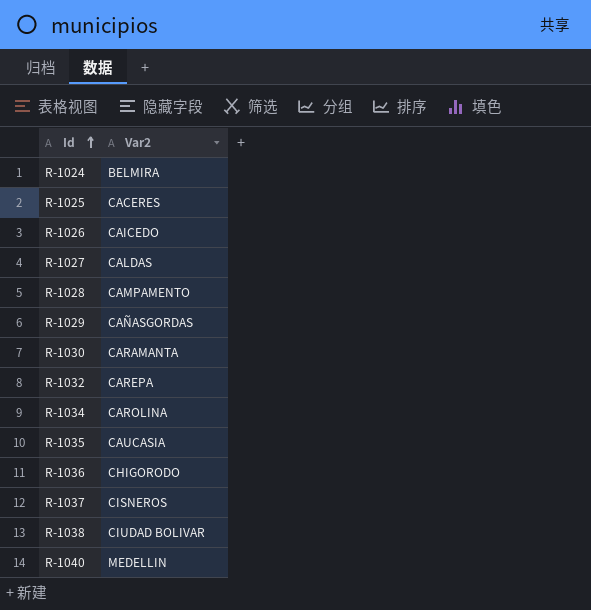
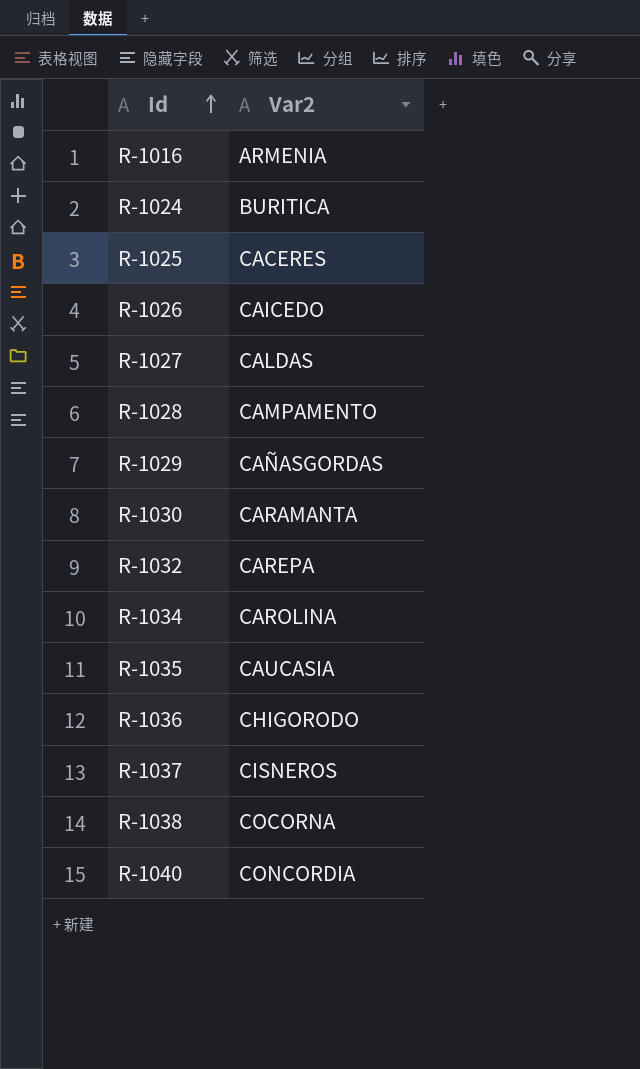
row R-1016: none -> ARMENIA
R-1024 | Var2: BELMIRA -> BURITICA
R-1038 | Var2: CIUDAD BOLIVAR -> COCORNA
R-1040 | Var2: MEDELLIN -> CONCORDIA

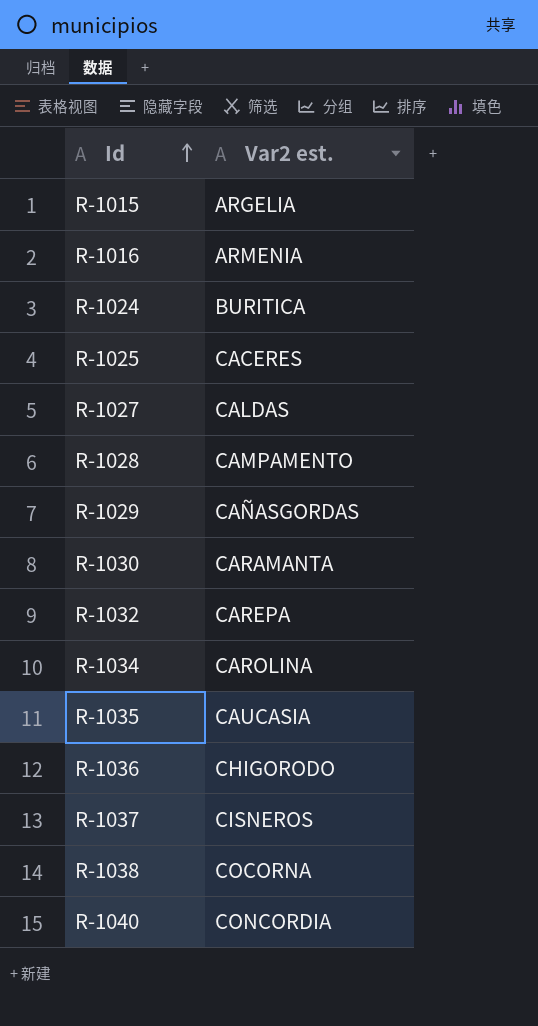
column name: Var2 -> Var2 est.
row R-1026: CAICEDO -> none
row R-1015: none -> ARGELIA

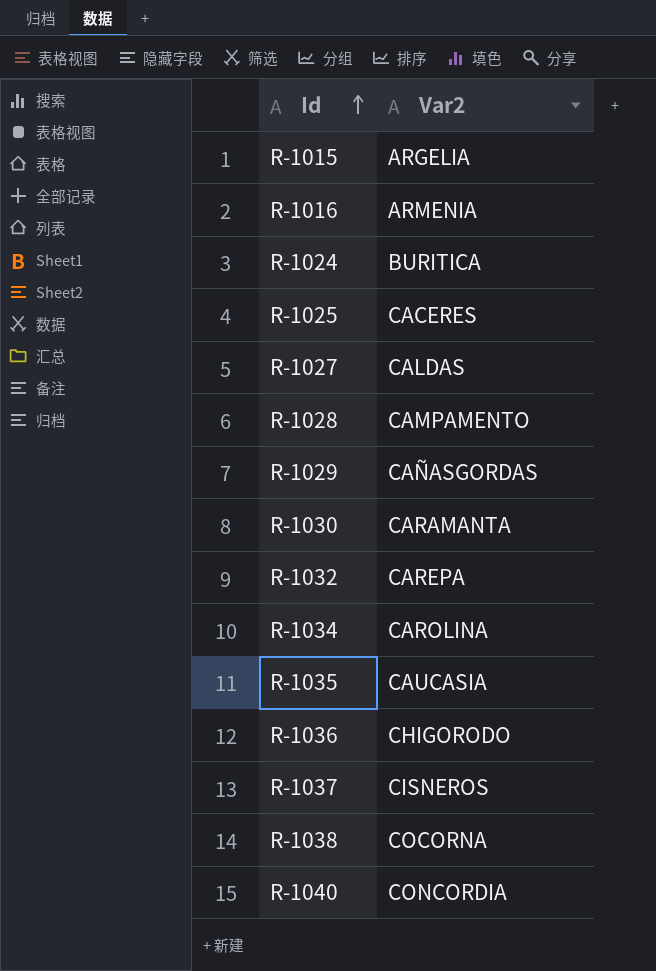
column name: Var2 est. -> Var2

